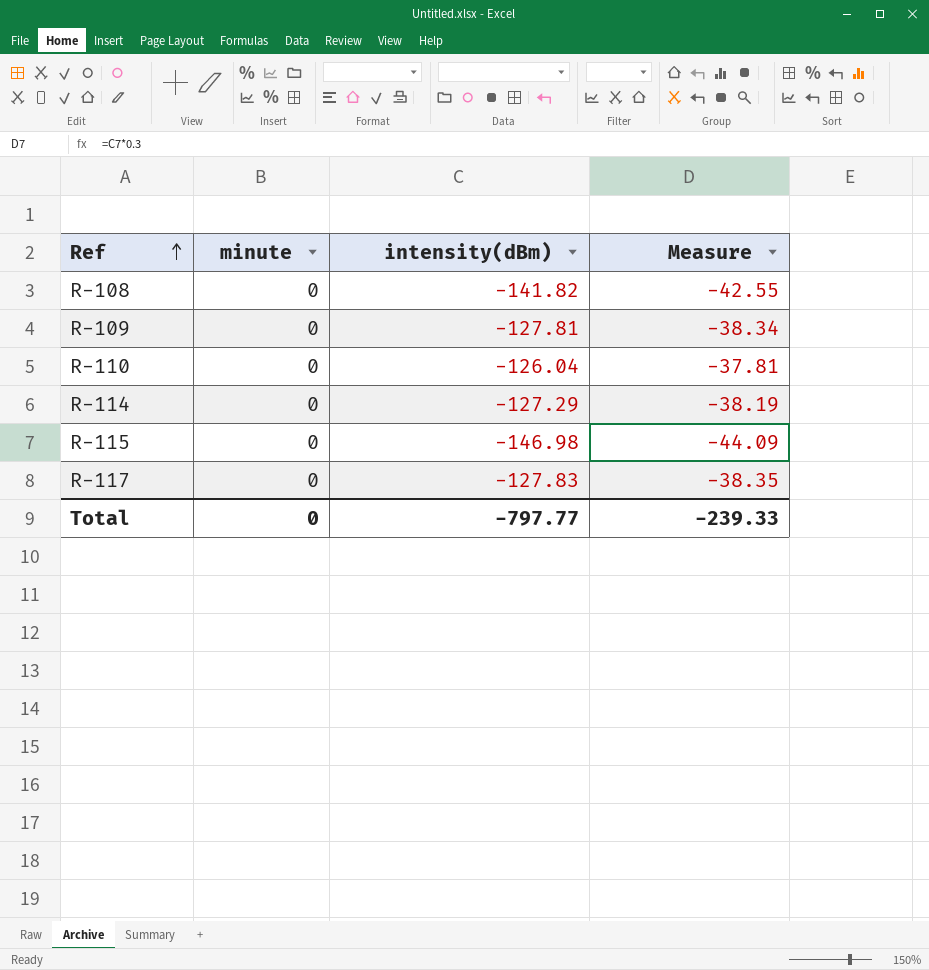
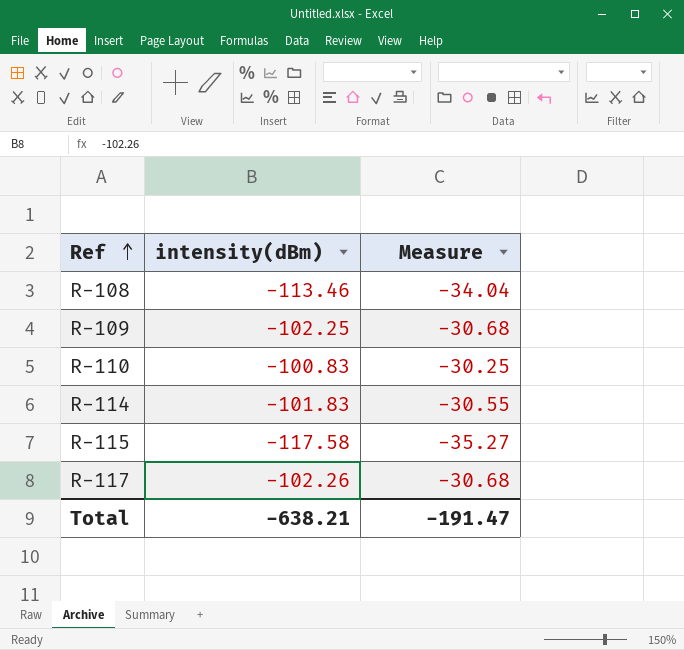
column minute | position: 2 -> none
R-108 | intensity(dBm): -141.82 -> -113.46
R-108 | Measure: -42.55 -> -34.04
R-109 | intensity(dBm): -127.81 -> -102.25
R-109 | Measure: -38.34 -> -30.68
R-110 | intensity(dBm): -126.04 -> -100.83
R-110 | Measure: -37.81 -> -30.25
R-114 | intensity(dBm): -127.29 -> -101.83
R-114 | Measure: -38.19 -> -30.55
R-115 | intensity(dBm): -146.98 -> -117.58
R-115 | Measure: -44.09 -> -35.27
R-117 | intensity(dBm): -127.83 -> -102.26
R-117 | Measure: -38.35 -> -30.68
Total | intensity(dBm): -797.77 -> -638.21
Total | Measure: -239.33 -> -191.47

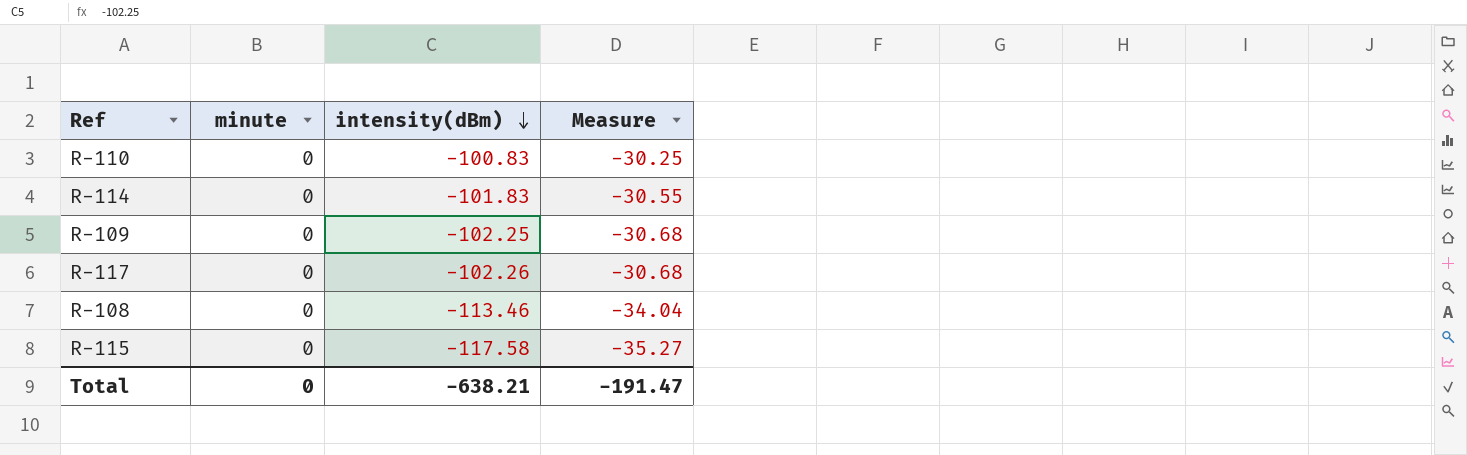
row order: Ref ascending -> intensity(dBm) descending
column minute | position: none -> 2

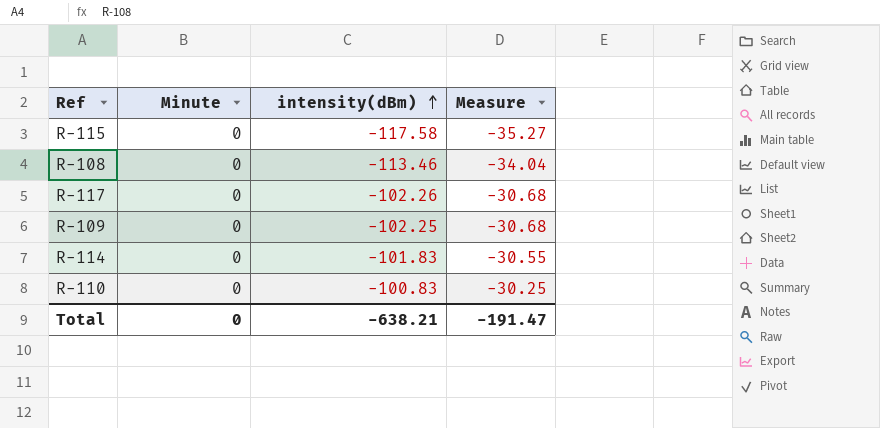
row order: intensity(dBm) descending -> intensity(dBm) ascending
column name: minute -> Minute

